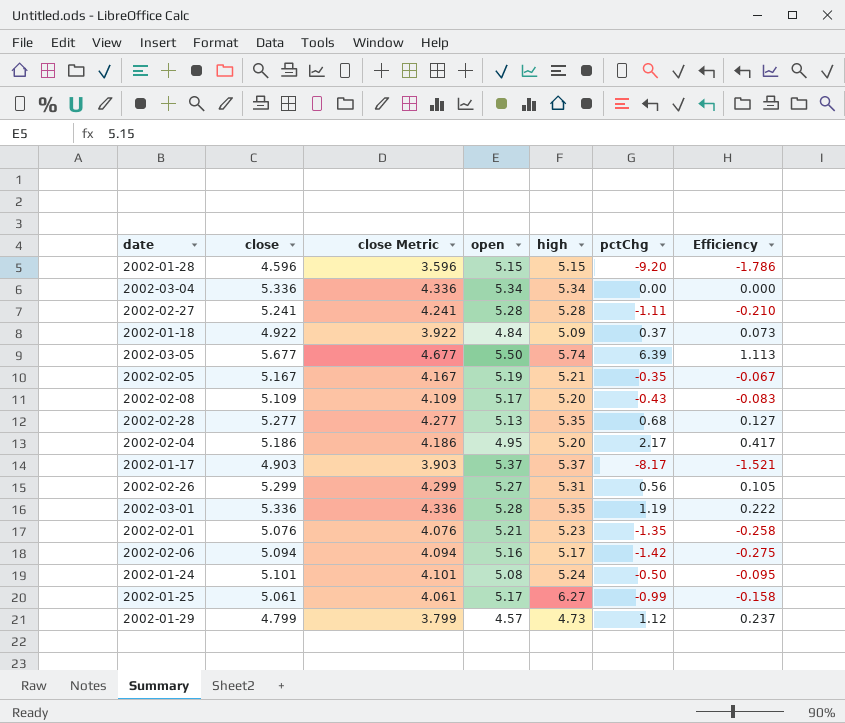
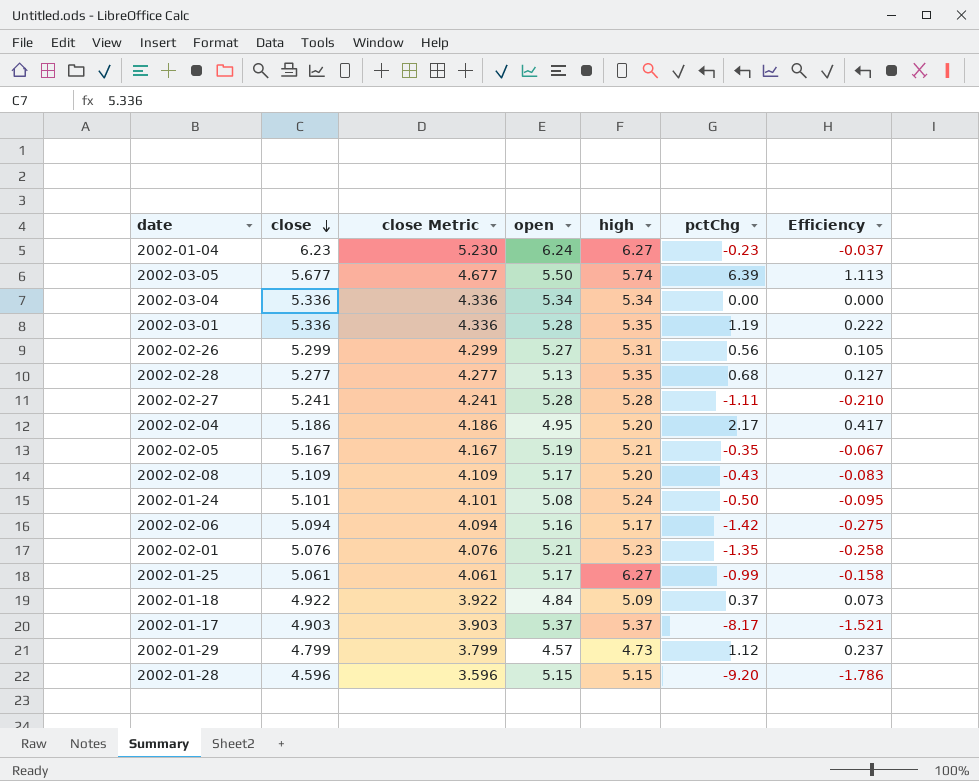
row order: none -> close descending
row 2002-01-04: none -> 6.23 | 5.230 | 6.24 | 6.27 | -0.23 | -0.037

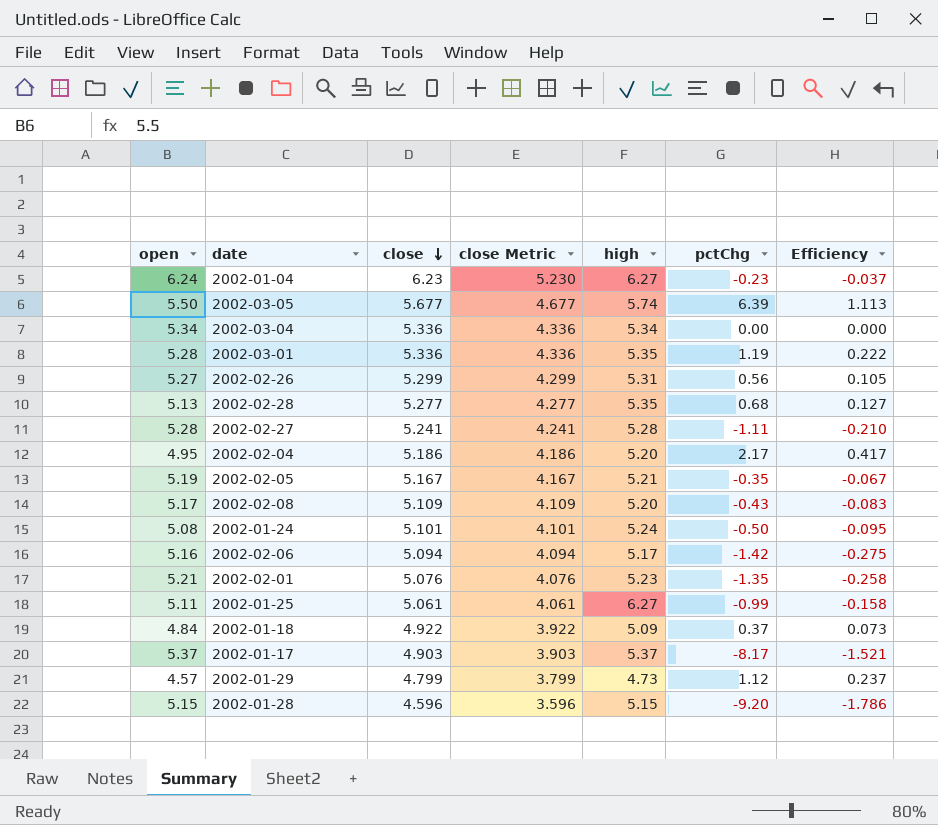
column open | position: 4 -> 1
2002-01-25 | open: 5.17 -> 5.11

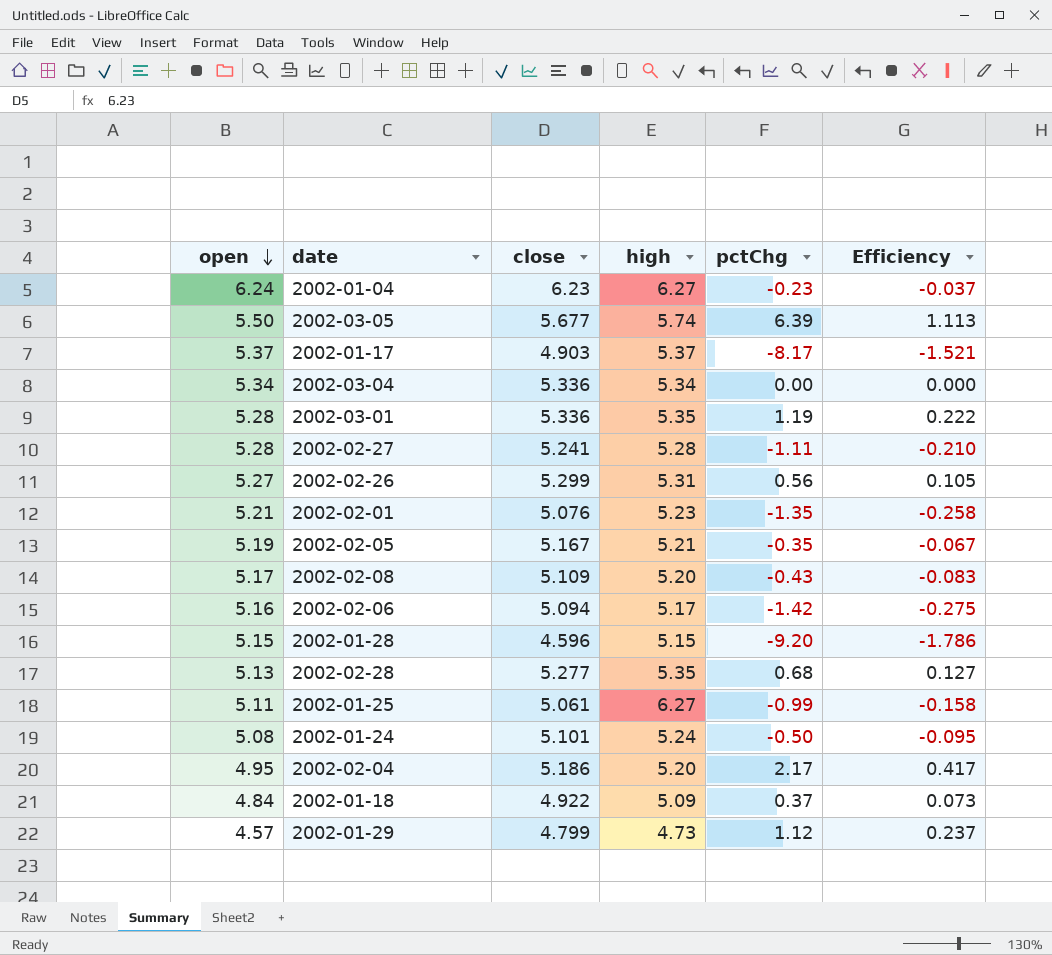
row order: close descending -> open descending
column close Metric | formula: [close] - 1 -> none

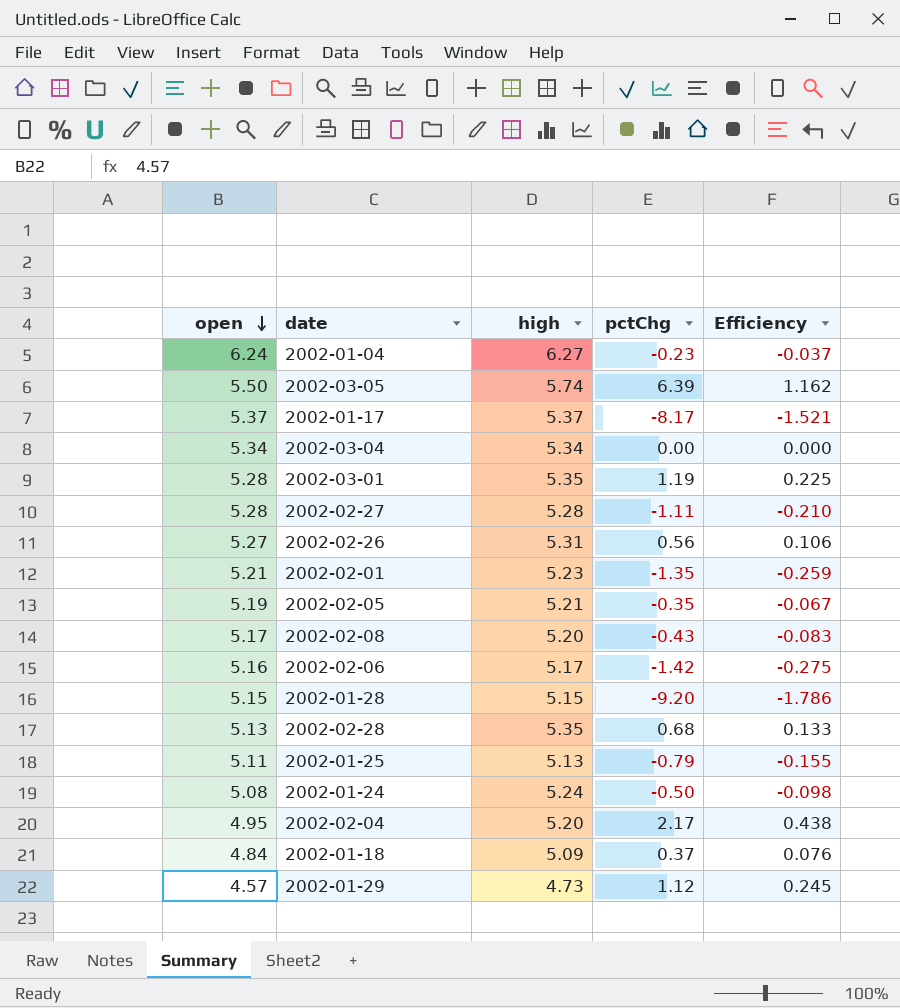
column close | position: 3 -> none
column Efficiency | formula: [pctChg] / [high] -> [pctChg] / [open]
2002-01-25 | high: 6.27 -> 5.13
2002-01-25 | pctChg: -0.99 -> -0.79

